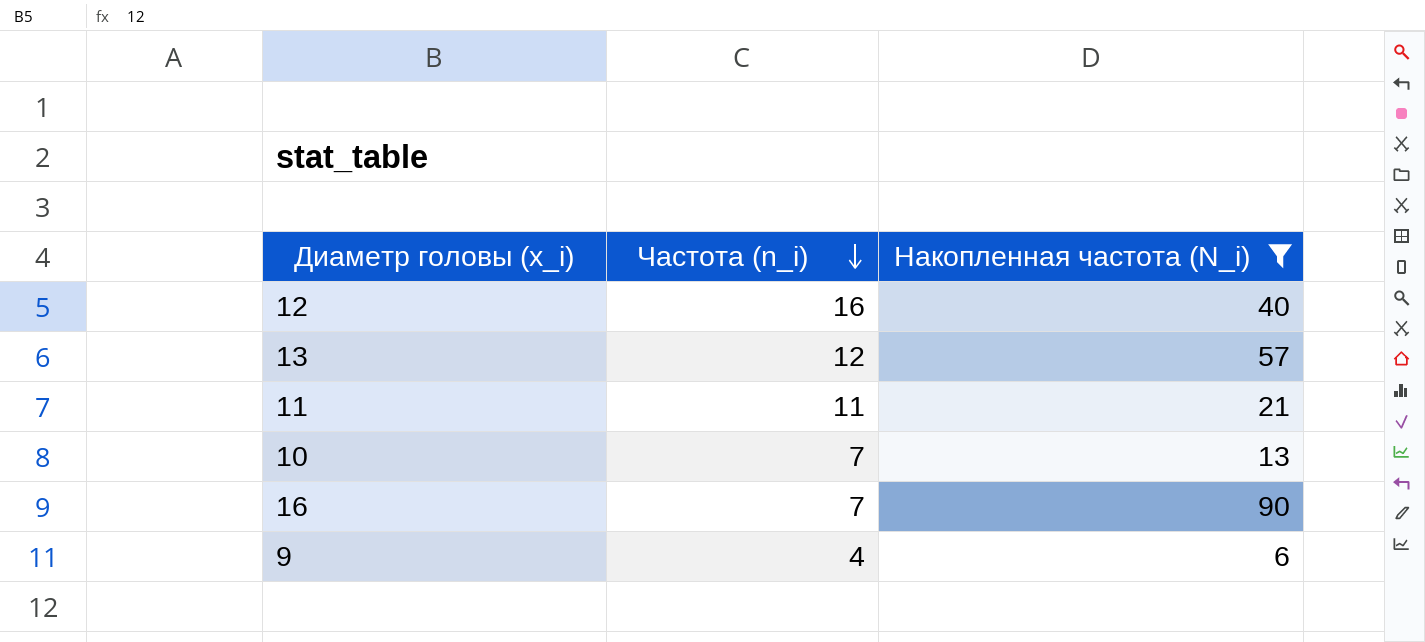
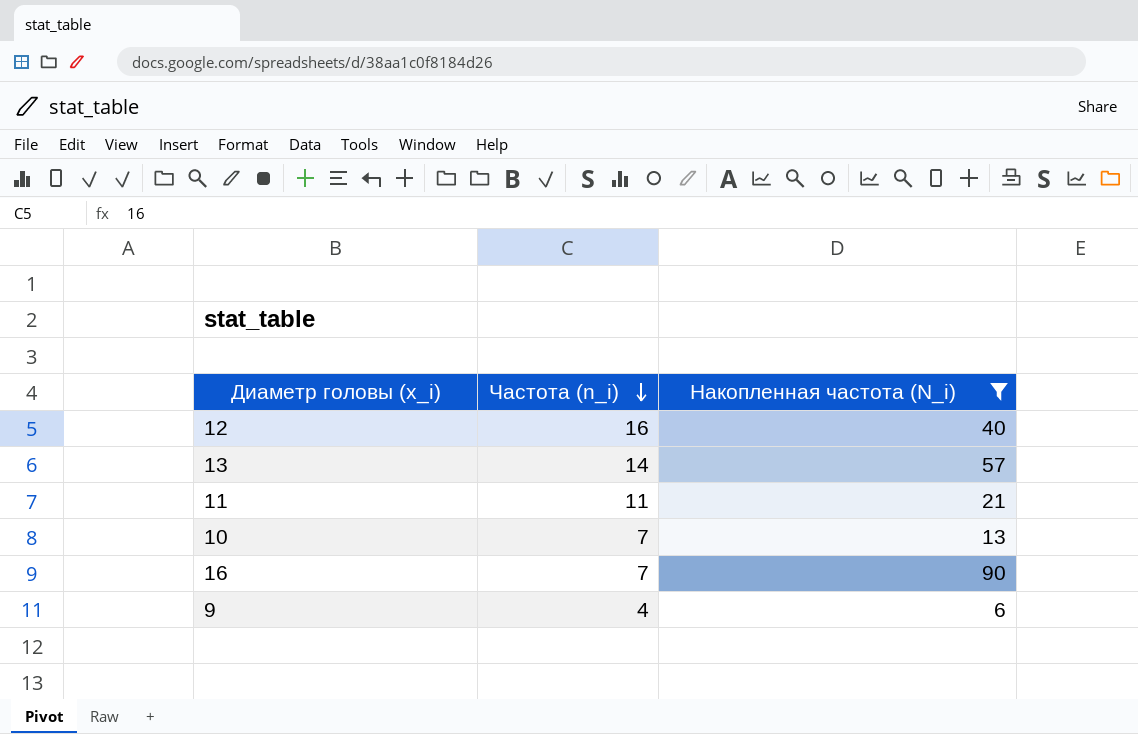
13 | Частота (n_i): 12 -> 14

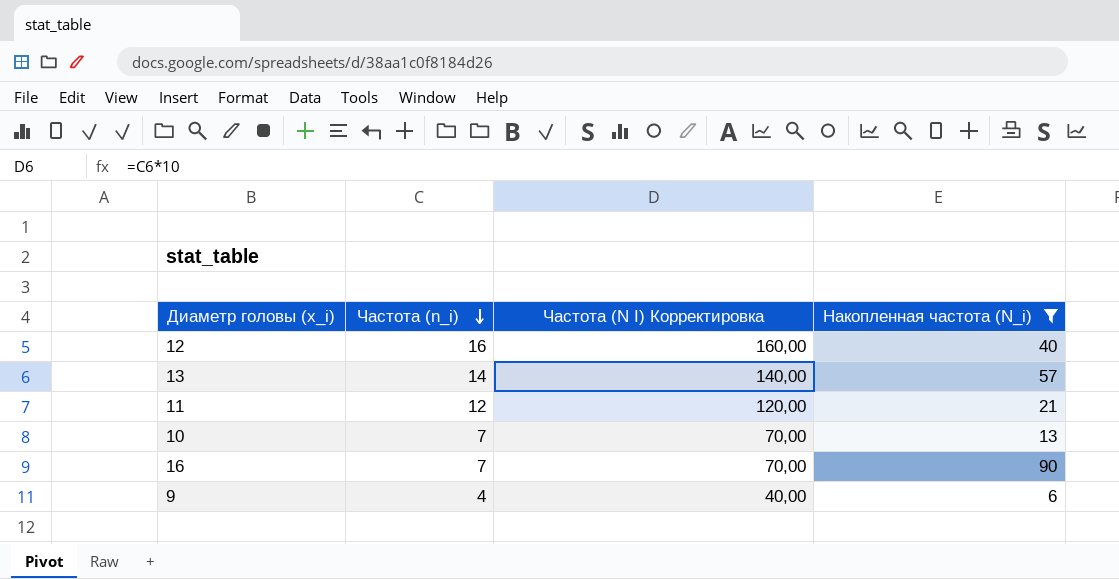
column Частота (N I) Корректировка | formula: none -> [Частота (n_i)] * 10
11 | Частота (n_i): 11 -> 12

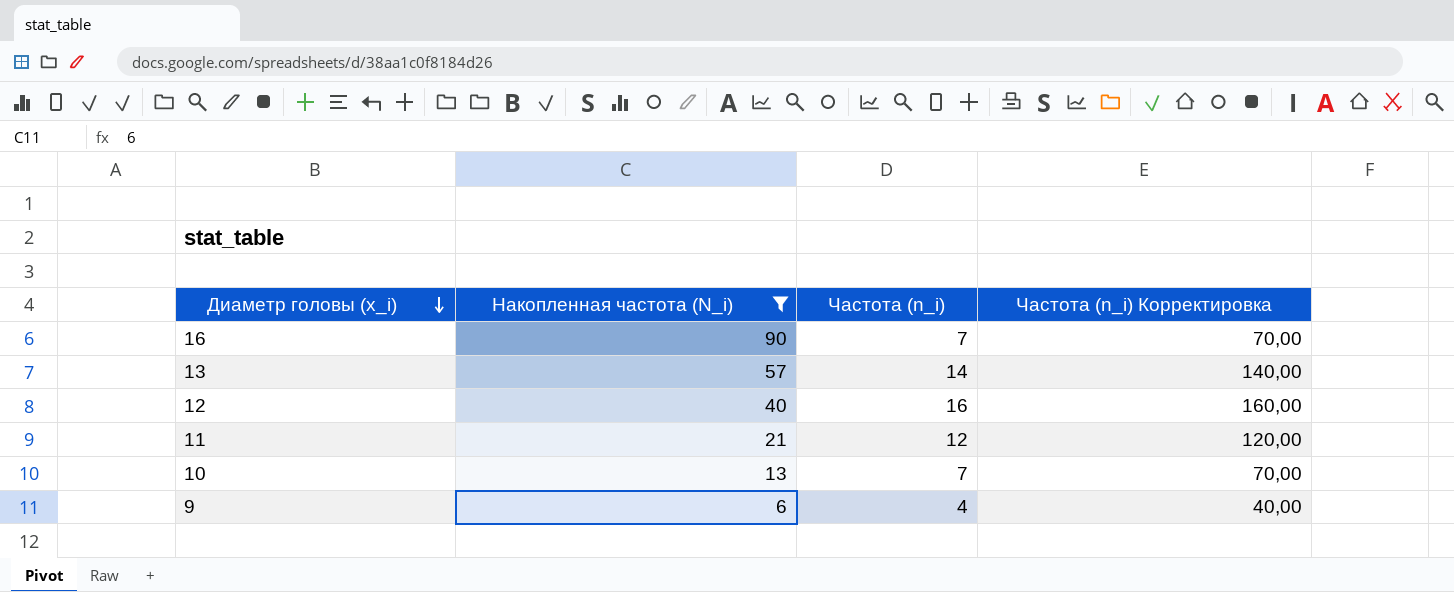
row order: Частота (n_i) descending -> Диаметр головы (x_i) descending
column Накопленная частота (N_i) | position: 4 -> 2
column name: Частота (N I) Корректировка -> Частота (n_i) Корректировка

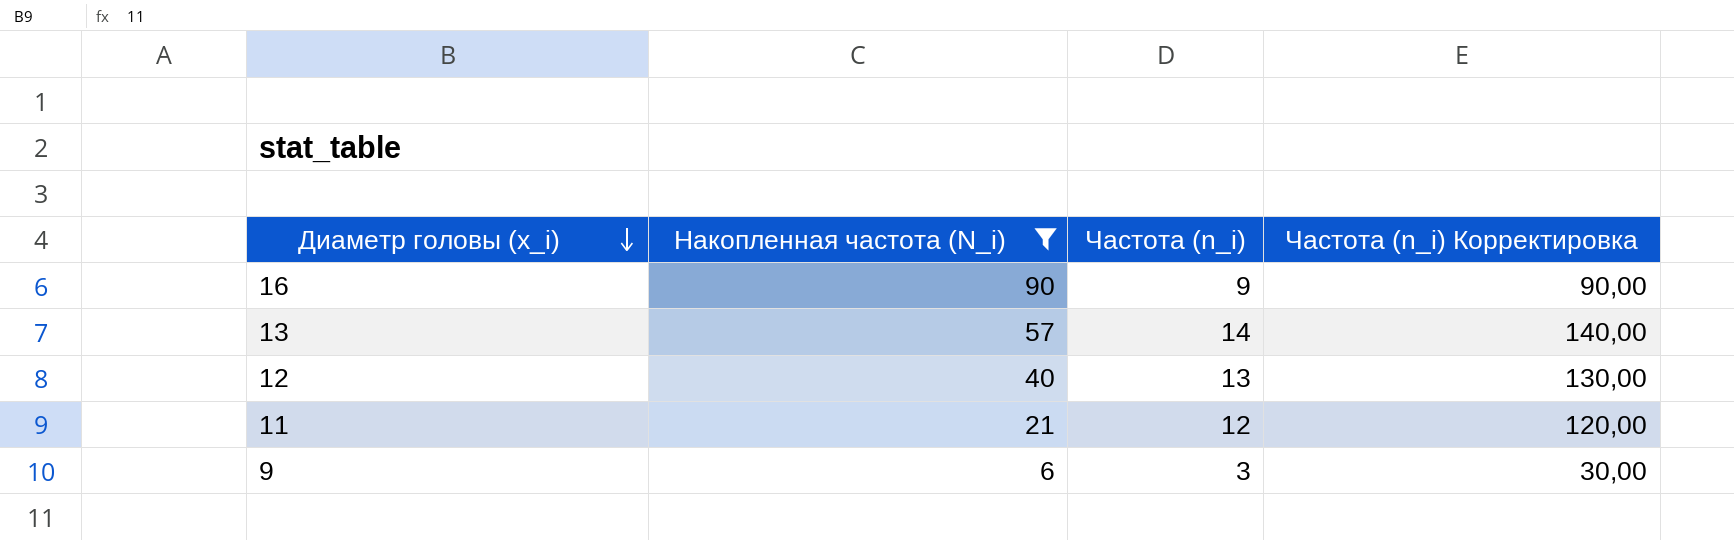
row 10: 13 | 7 | 70,00 -> none
16 | Частота (n_i): 7 -> 9
16 | Частота (n_i) Корректировка: 70,00 -> 90,00
12 | Частота (n_i): 16 -> 13
12 | Частота (n_i) Корректировка: 160,00 -> 130,00
9 | Частота (n_i): 4 -> 3
9 | Частота (n_i) Корректировка: 40,00 -> 30,00

